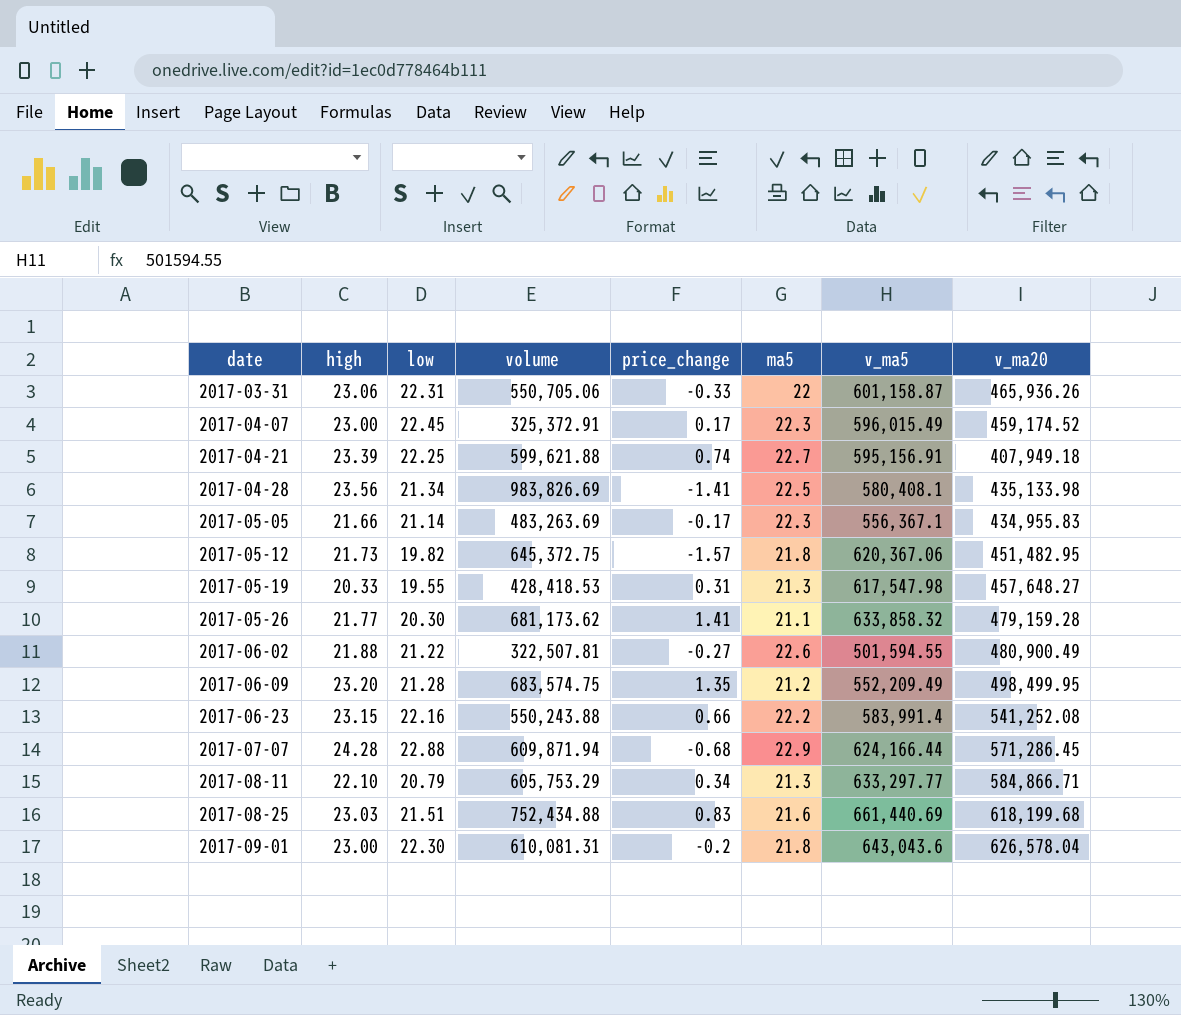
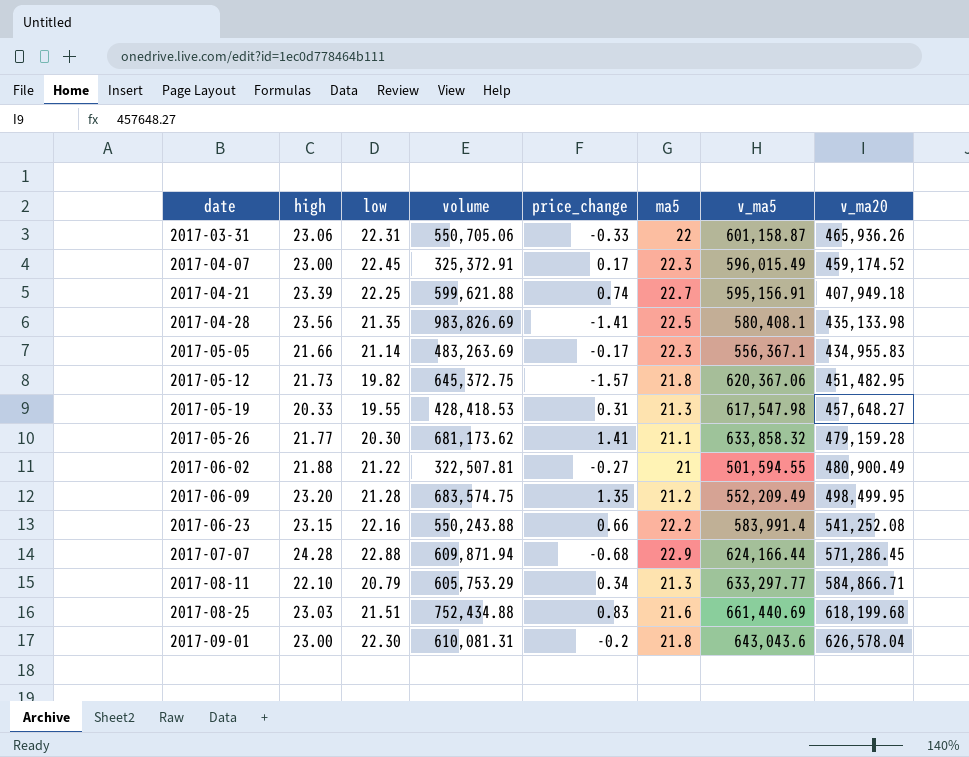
2017-04-28 | low: 21.34 -> 21.35
2017-06-02 | ma5: 22.6 -> 21

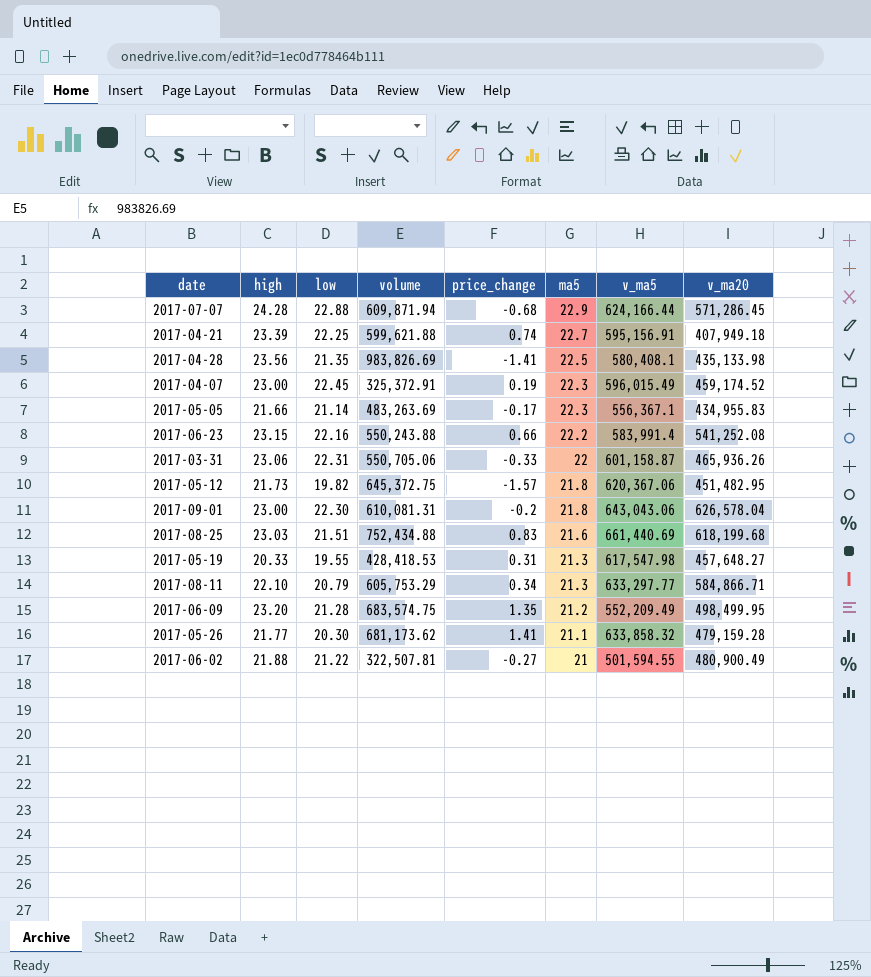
row order: date ascending -> ma5 descending
2017-04-07 | price_change: 0.17 -> 0.19
2017-09-01 | v_ma5: 643,043.6 -> 643,043.06

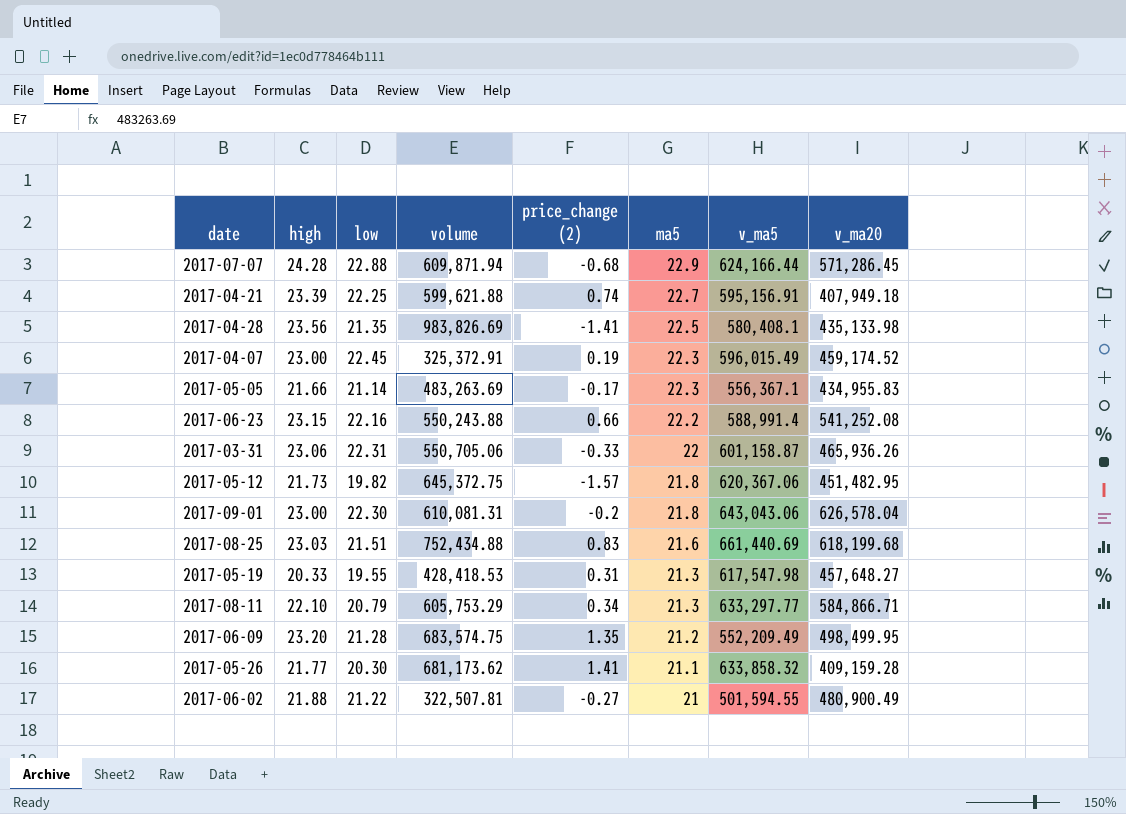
column name: price_change -> price_change (2)
2017-06-23 | v_ma5: 583,991.4 -> 588,991.4
2017-05-26 | v_ma20: 479,159.28 -> 409,159.28

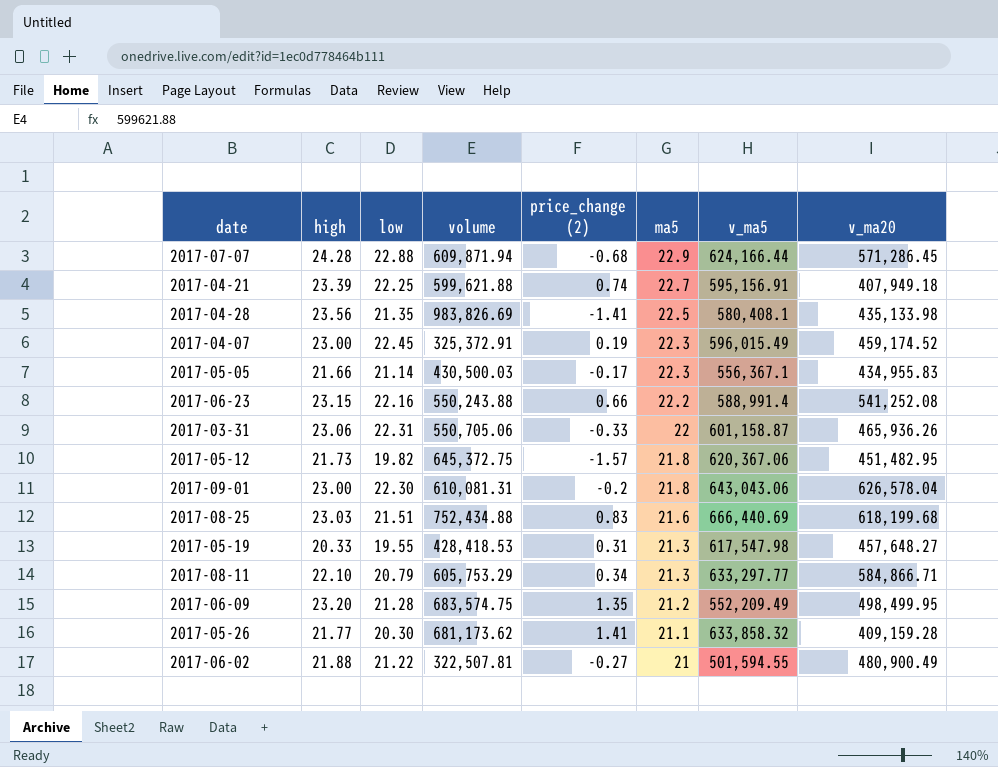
2017-05-05 | volume: 483,263.69 -> 430,500.03
2017-08-25 | v_ma5: 661,440.69 -> 666,440.69

